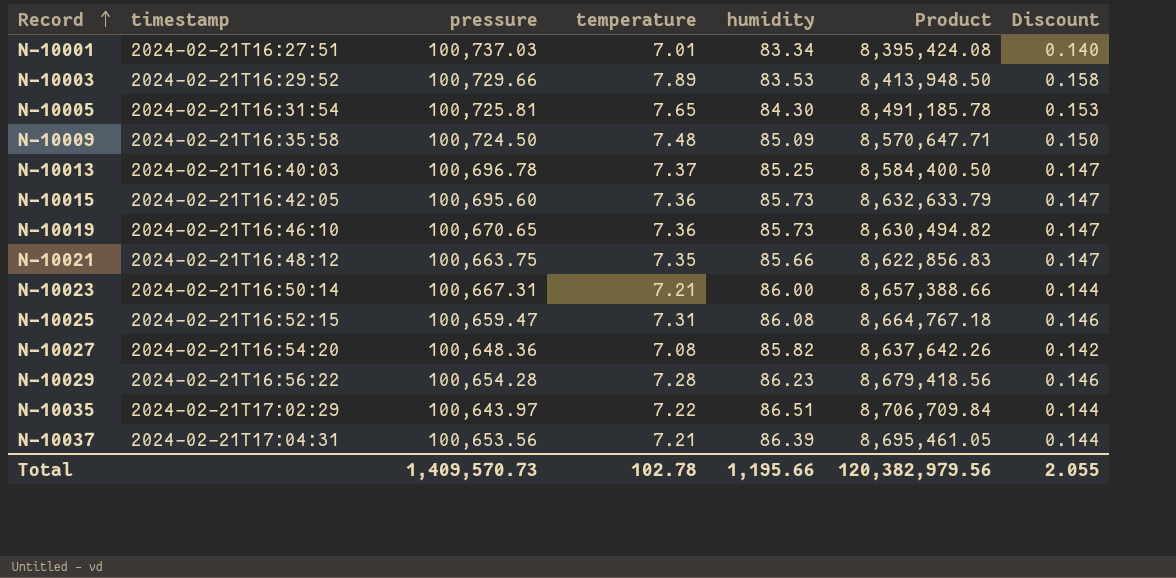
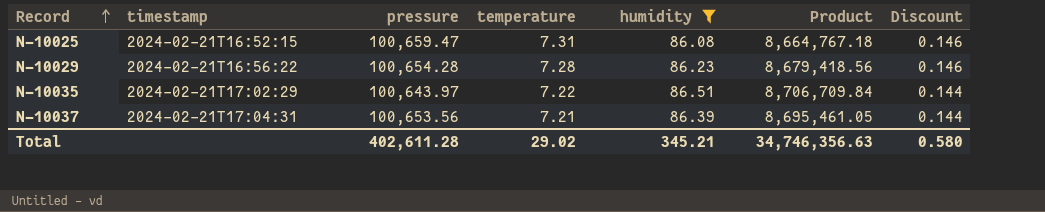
filter: none -> humidity >= 86.08
Total | pressure: 1,409,570.73 -> 402,611.28
Total | temperature: 102.78 -> 29.02
Total | humidity: 1,195.66 -> 345.21
Total | Product: 120,382,979.56 -> 34,746,356.63
Total | Discount: 2.055 -> 0.580

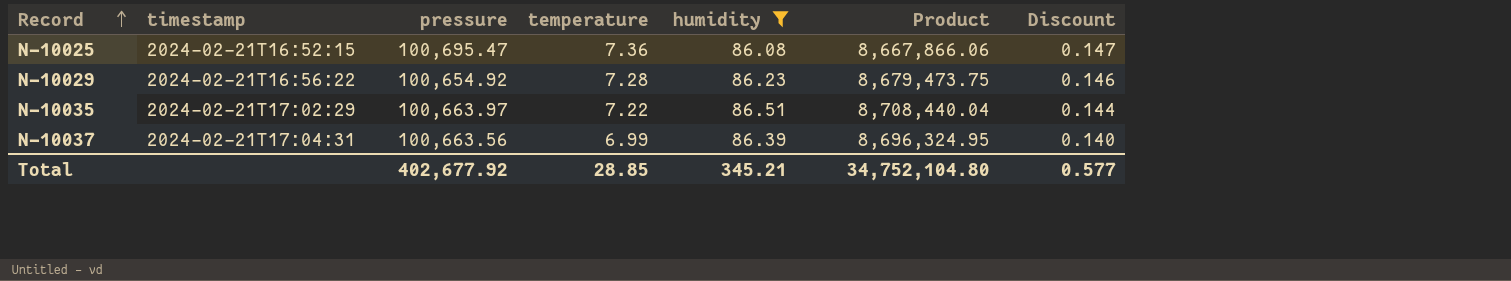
N-10025 | pressure: 100,659.47 -> 100,695.47
N-10025 | temperature: 7.31 -> 7.36
N-10025 | Product: 8,664,767.18 -> 8,667,866.06
N-10025 | Discount: 0.146 -> 0.147
N-10029 | pressure: 100,654.28 -> 100,654.92
N-10029 | Product: 8,679,418.56 -> 8,679,473.75
N-10035 | pressure: 100,643.97 -> 100,663.97
N-10035 | Product: 8,706,709.84 -> 8,708,440.04
N-10037 | pressure: 100,653.56 -> 100,663.56
N-10037 | temperature: 7.21 -> 6.99
N-10037 | Product: 8,695,461.05 -> 8,696,324.95
N-10037 | Discount: 0.144 -> 0.140
Total | pressure: 402,611.28 -> 402,677.92
Total | temperature: 29.02 -> 28.85
Total | Product: 34,746,356.63 -> 34,752,104.80
Total | Discount: 0.580 -> 0.577

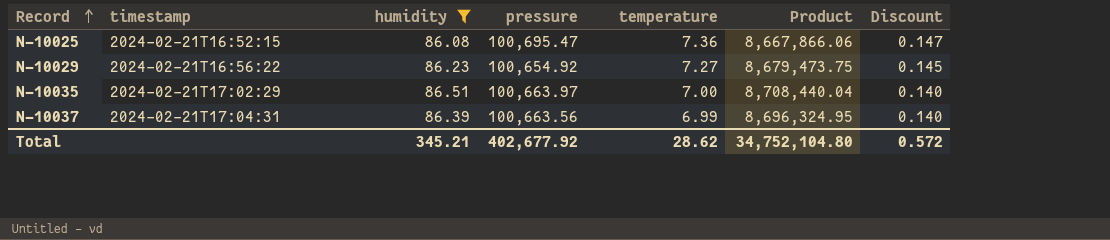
column humidity | position: 5 -> 3
N-10029 | temperature: 7.28 -> 7.27
N-10029 | Discount: 0.146 -> 0.145
N-10035 | temperature: 7.22 -> 7.00
N-10035 | Discount: 0.144 -> 0.140
Total | temperature: 28.85 -> 28.62
Total | Discount: 0.577 -> 0.572

